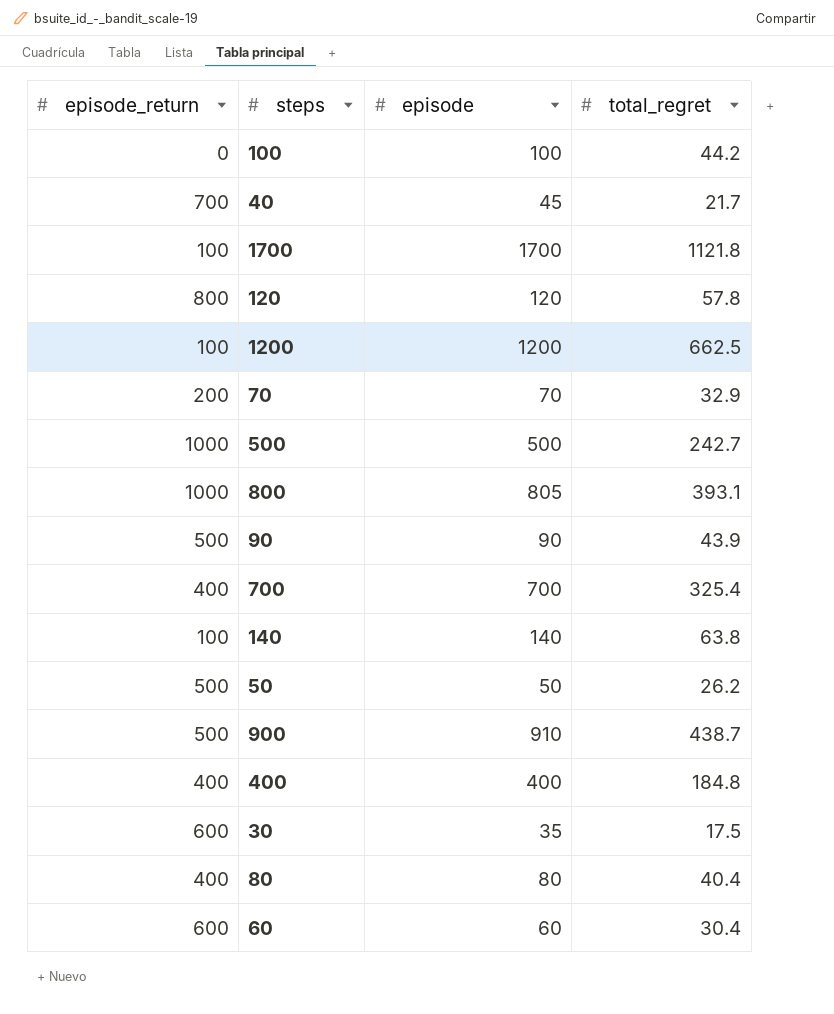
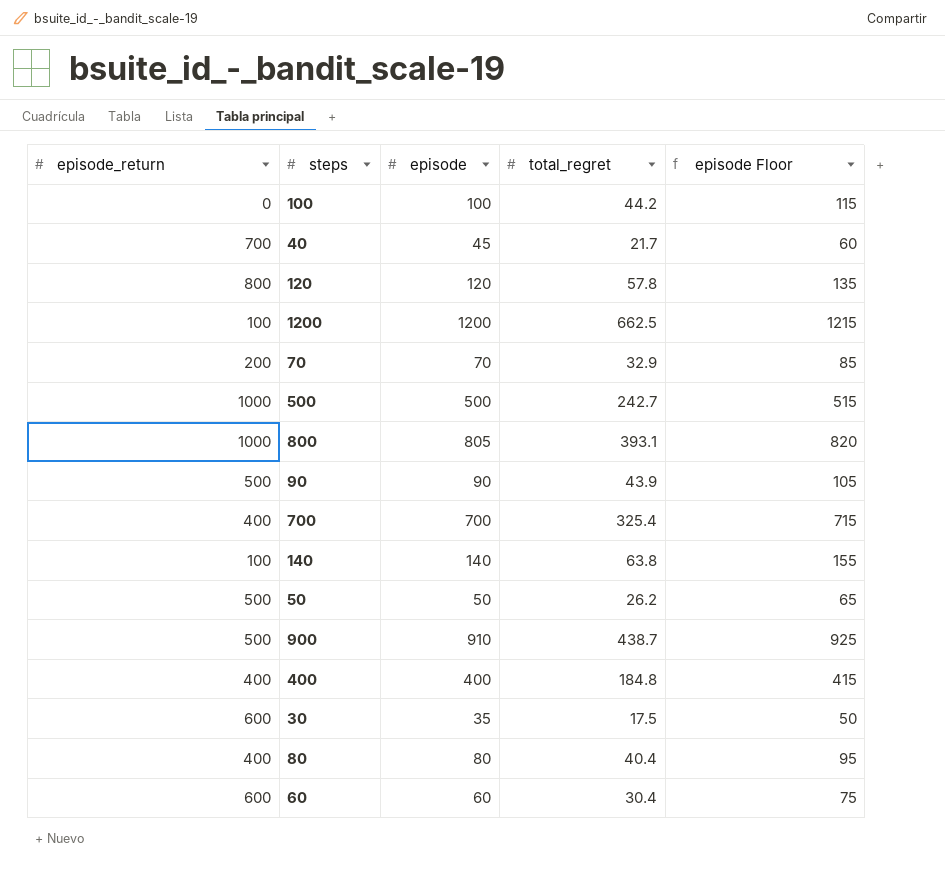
column episode Floor | formula: none -> [episode] + 15
row 1700: 100 | 1700 | 1121.8 -> none

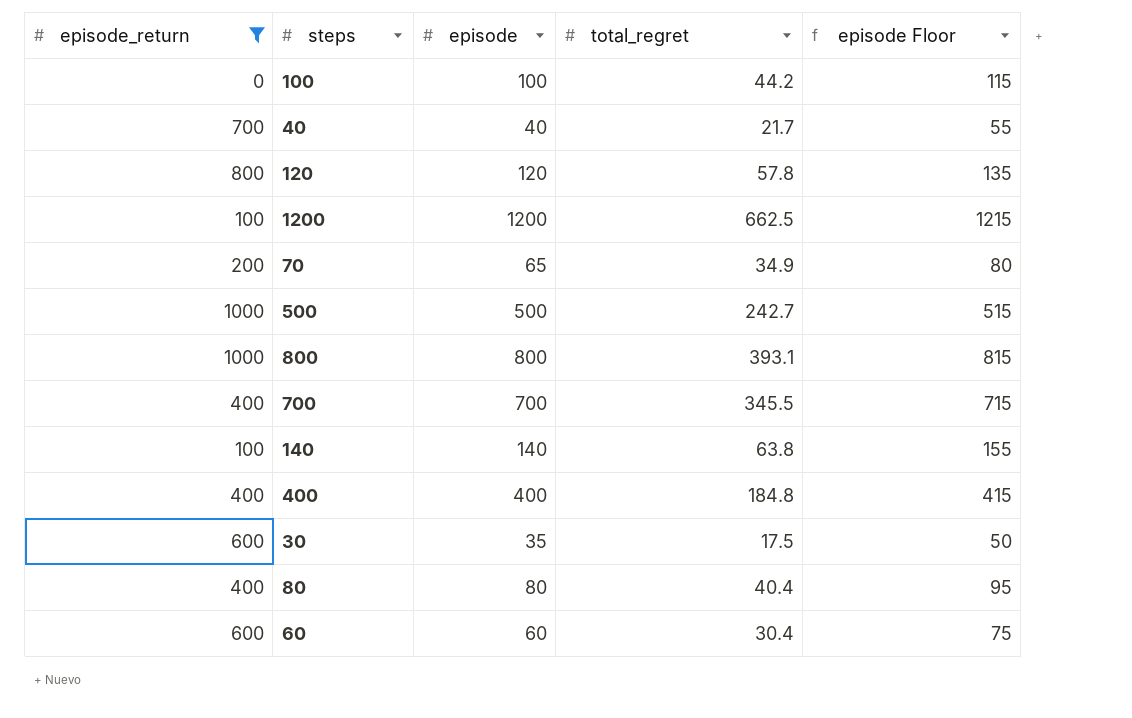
filter: none -> episode_return != 500
40 | episode: 45 -> 40
40 | episode Floor: 60 -> 55
70 | episode: 70 -> 65
70 | total_regret: 32.9 -> 34.9
70 | episode Floor: 85 -> 80
800 | episode: 805 -> 800
800 | episode Floor: 820 -> 815
700 | total_regret: 325.4 -> 345.5

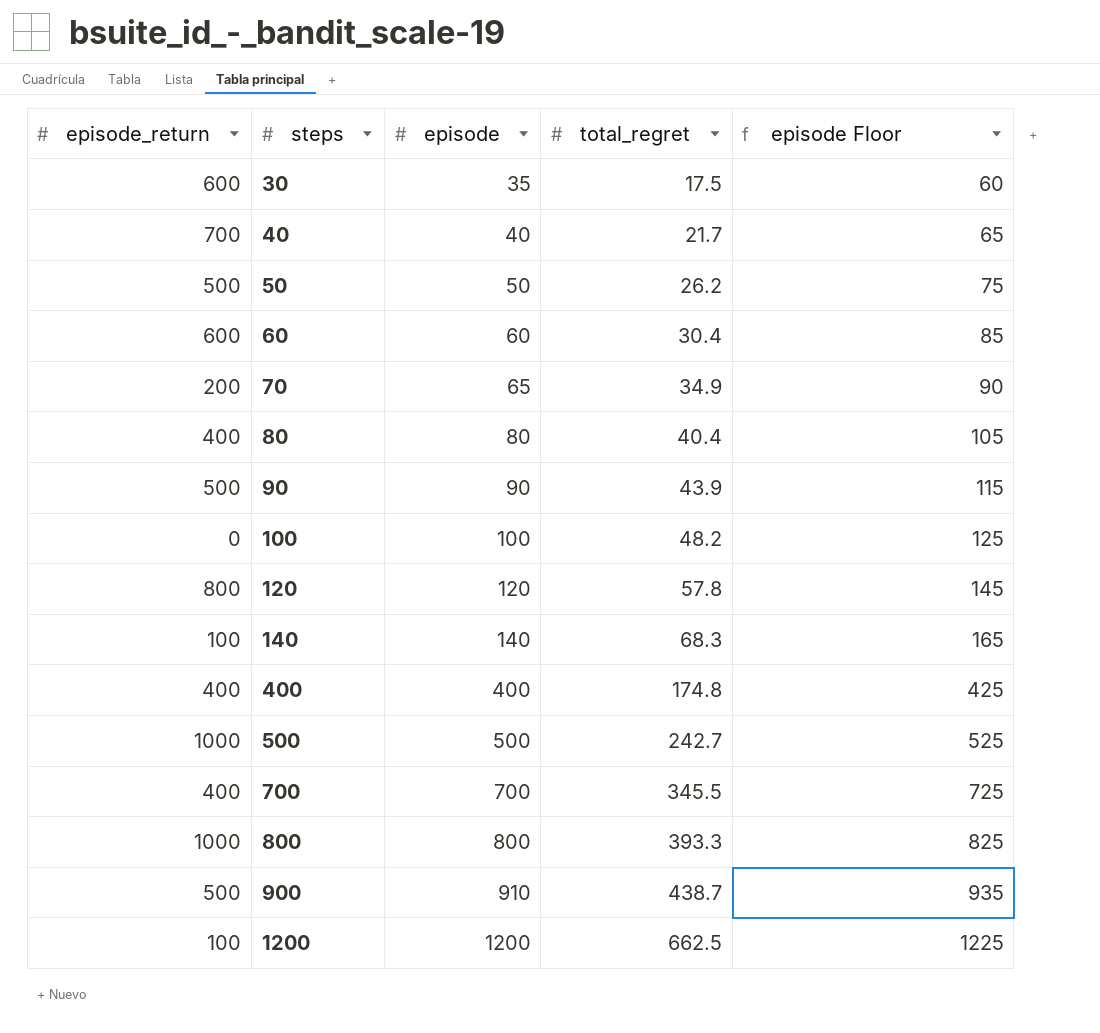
filter: episode_return != 500 -> none
row order: none -> steps ascending
column episode Floor | formula: [episode] + 15 -> [episode] + 25
100 | total_regret: 44.2 -> 48.2
140 | total_regret: 63.8 -> 68.3
400 | total_regret: 184.8 -> 174.8
800 | total_regret: 393.1 -> 393.3

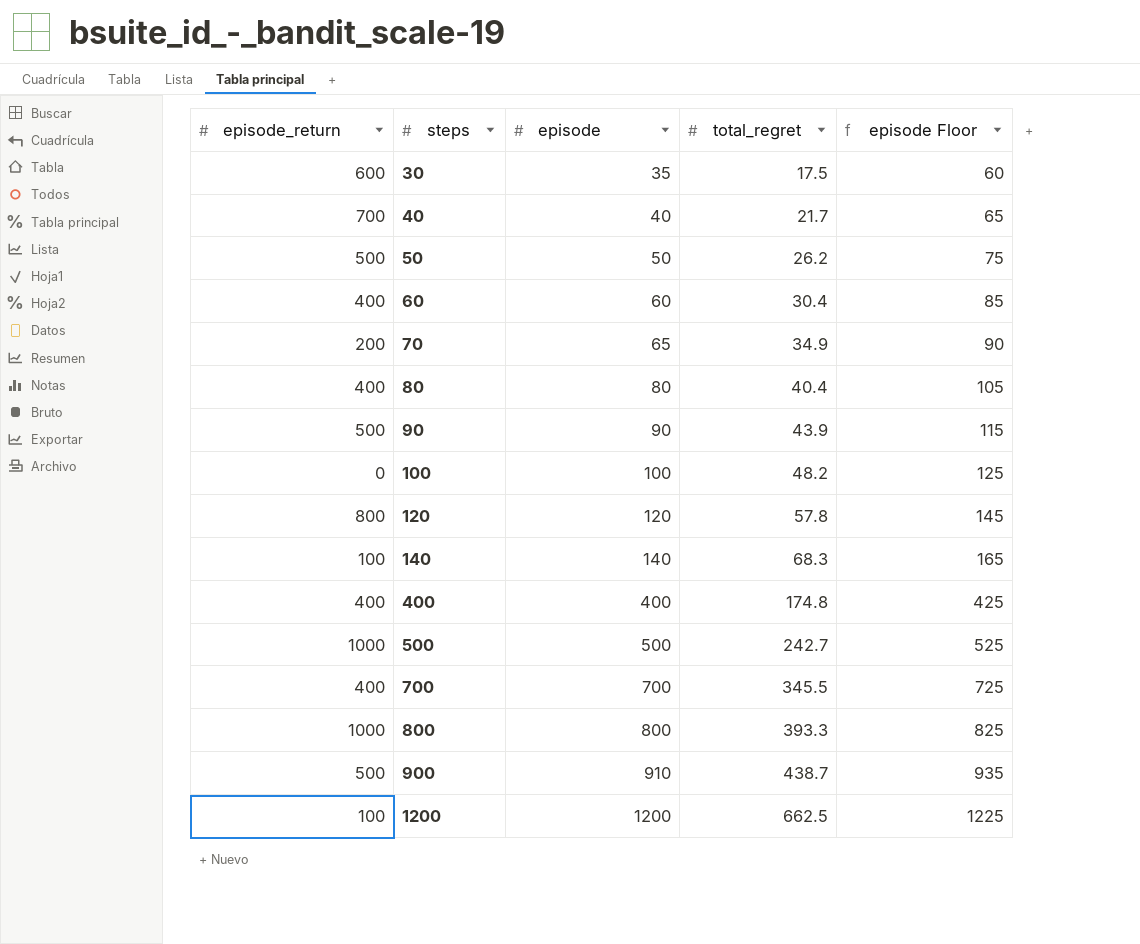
60 | episode_return: 600 -> 400

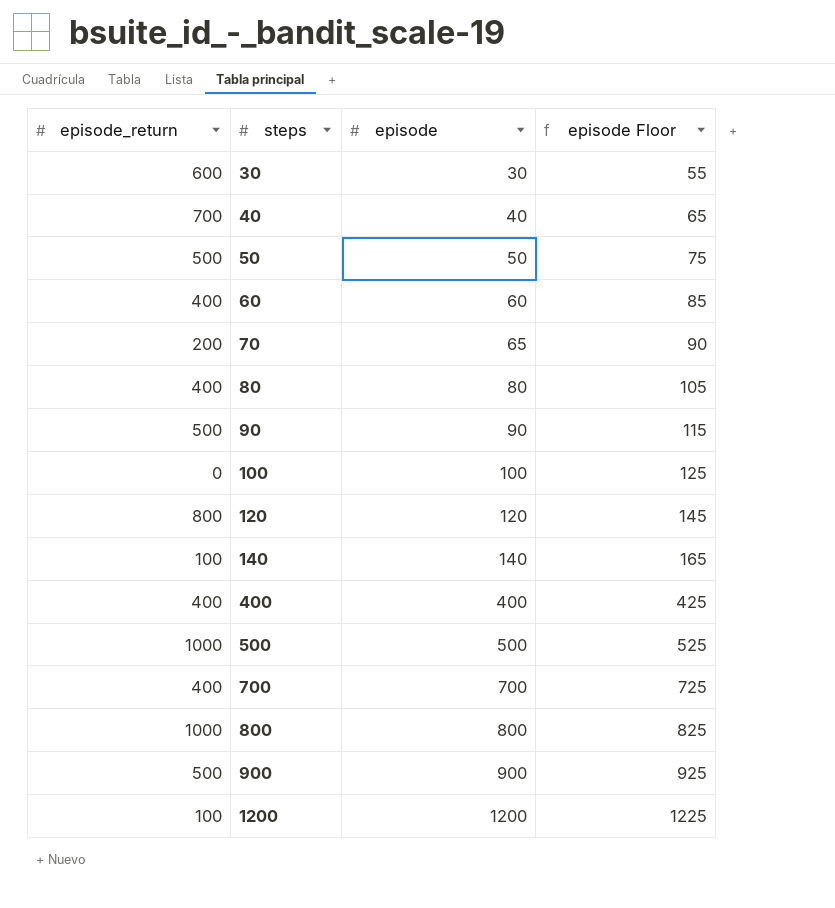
column total_regret | position: 4 -> none
30 | episode: 35 -> 30
30 | episode Floor: 60 -> 55
900 | episode: 910 -> 900
900 | episode Floor: 935 -> 925

